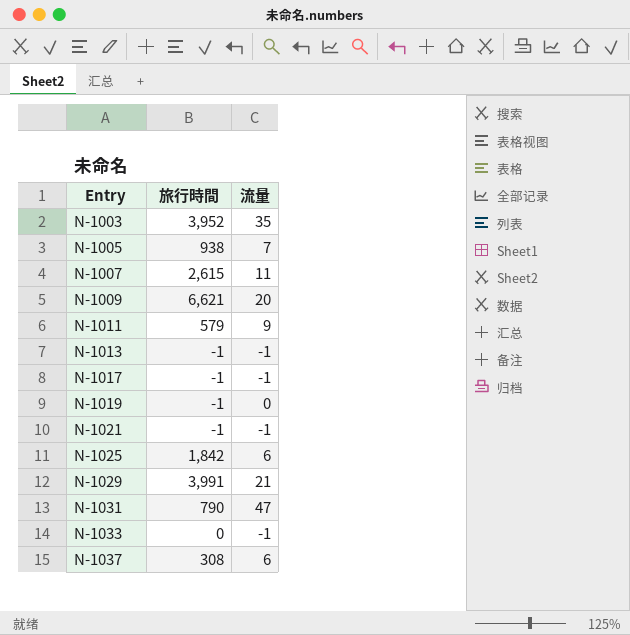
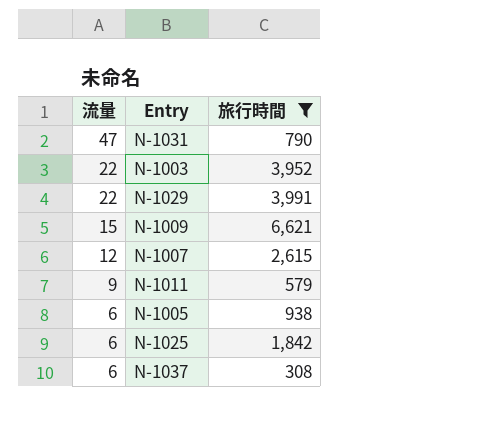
filter: none -> 旅行時間 >= 308
row order: Entry ascending -> 流量 descending
column 流量 | position: 3 -> 1
N-1003 | 流量: 35 -> 22
N-1029 | 流量: 21 -> 22
N-1009 | 流量: 20 -> 15
N-1007 | 流量: 11 -> 12
N-1005 | 流量: 7 -> 6

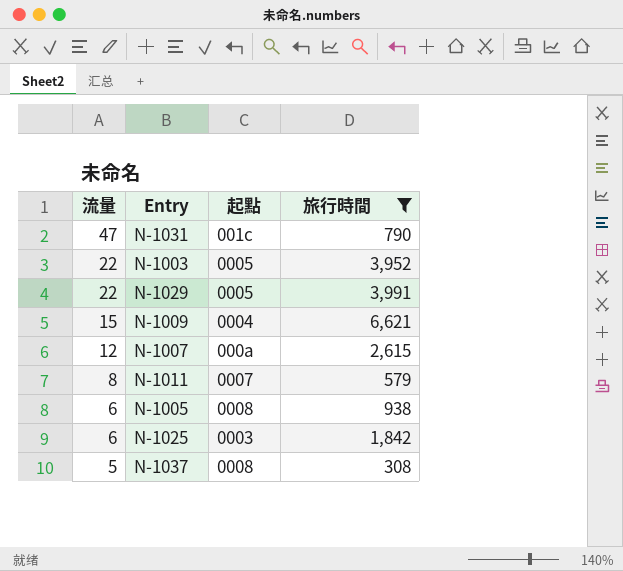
column 起點 | position: none -> 3
N-1011 | 流量: 9 -> 8
N-1037 | 流量: 6 -> 5

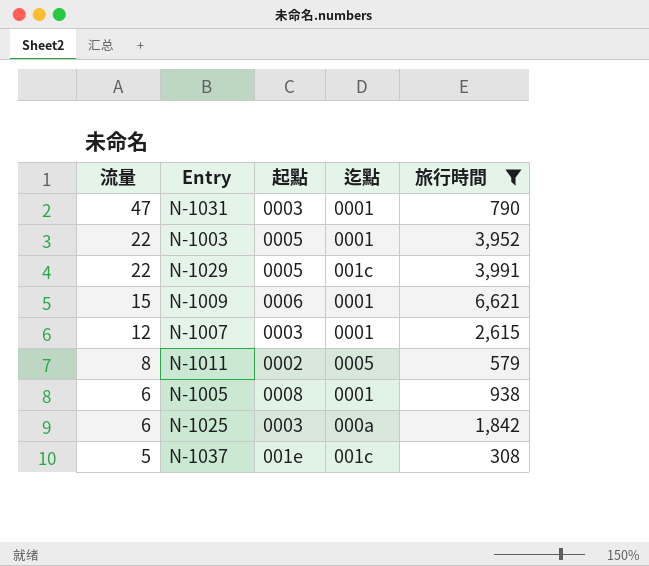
column 迄點 | position: none -> 4
N-1031 | 起點: 001c -> 0003
N-1009 | 起點: 0004 -> 0006
N-1007 | 起點: 000a -> 0003
N-1011 | 起點: 0007 -> 0002
N-1037 | 起點: 0008 -> 001e

